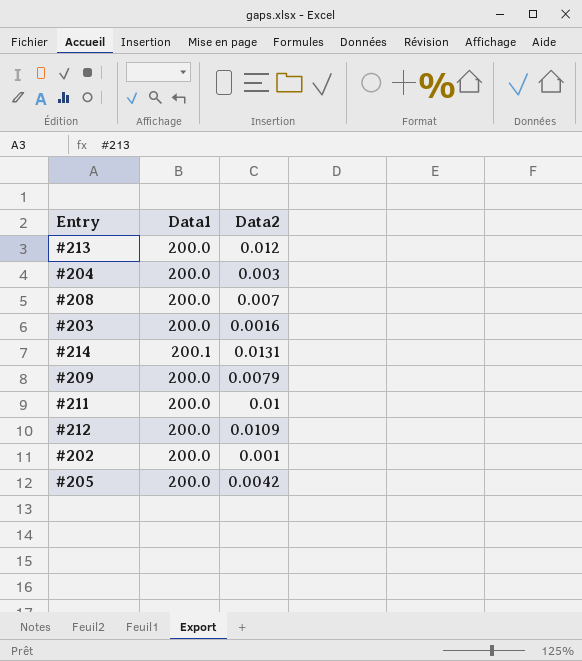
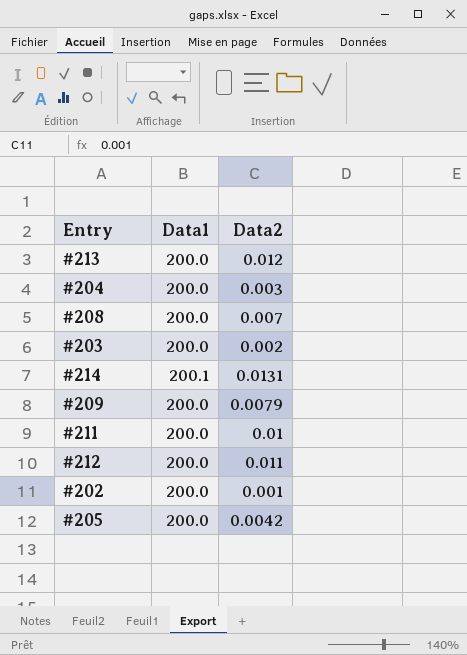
#203 | Data2: 0.0016 -> 0.002
#212 | Data2: 0.0109 -> 0.011

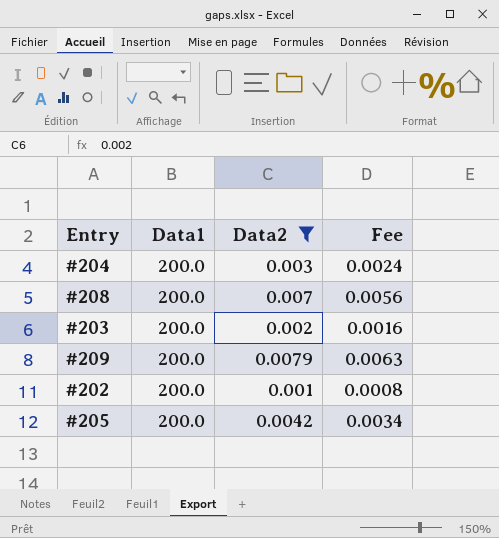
filter: none -> Data2 <= 0.0079
column Fee | formula: none -> [Data2] * 0.8

